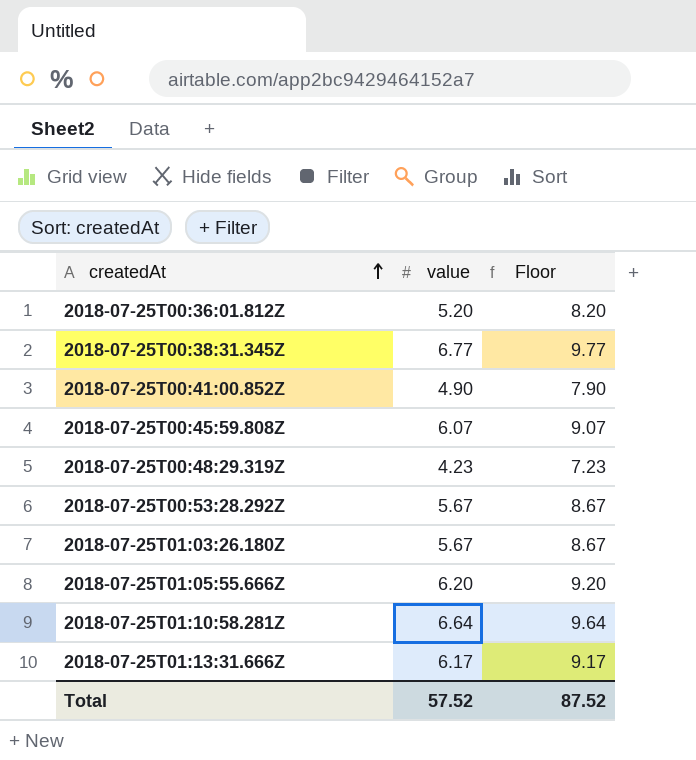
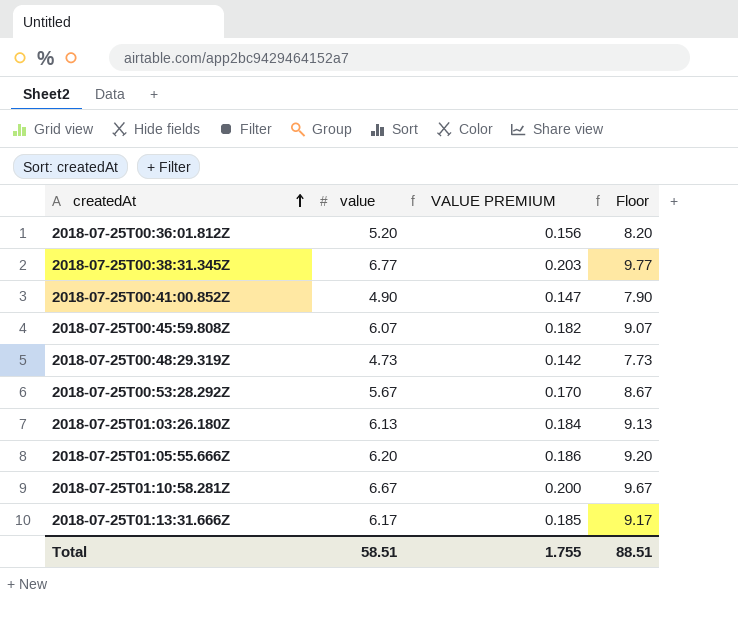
column VALUE PREMIUM | formula: none -> [value] * 0.03
2018-07-25T00:48:29.319Z | value: 4.23 -> 4.73
2018-07-25T00:48:29.319Z | Floor: 7.23 -> 7.73
2018-07-25T01:03:26.180Z | value: 5.67 -> 6.13
2018-07-25T01:03:26.180Z | Floor: 8.67 -> 9.13
2018-07-25T01:10:58.281Z | value: 6.64 -> 6.67
2018-07-25T01:10:58.281Z | Floor: 9.64 -> 9.67
Total | value: 57.52 -> 58.51
Total | Floor: 87.52 -> 88.51

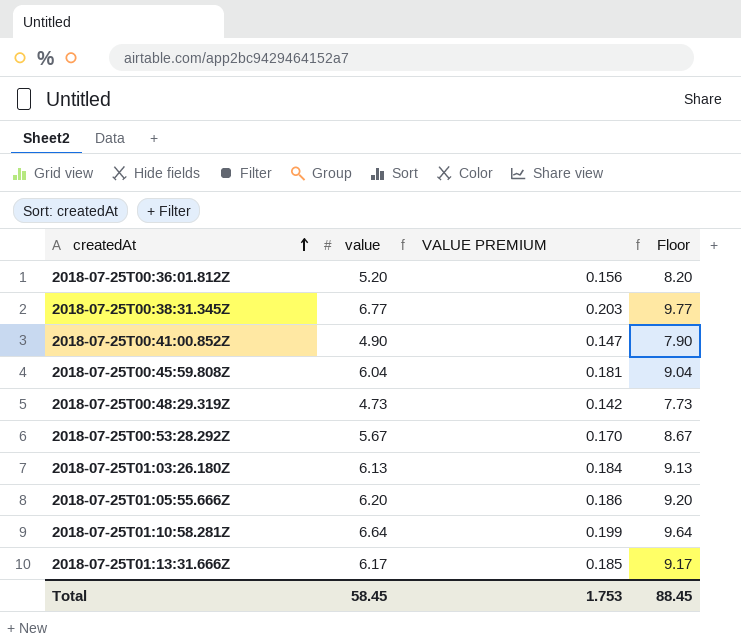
2018-07-25T00:45:59.808Z | value: 6.07 -> 6.04
2018-07-25T00:45:59.808Z | VALUE PREMIUM: 0.182 -> 0.181
2018-07-25T00:45:59.808Z | Floor: 9.07 -> 9.04
2018-07-25T01:10:58.281Z | value: 6.67 -> 6.64
2018-07-25T01:10:58.281Z | VALUE PREMIUM: 0.200 -> 0.199
2018-07-25T01:10:58.281Z | Floor: 9.67 -> 9.64
Total | value: 58.51 -> 58.45
Total | VALUE PREMIUM: 1.755 -> 1.753
Total | Floor: 88.51 -> 88.45

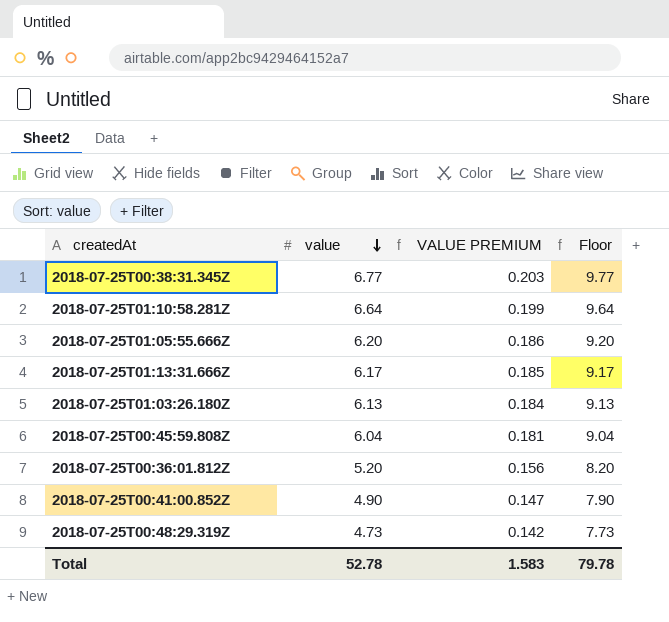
row order: createdAt ascending -> value descending
row 2018-07-25T00:53:28.292Z: 5.67 | 0.170 | 8.67 -> none
Total | value: 58.45 -> 52.78
Total | VALUE PREMIUM: 1.753 -> 1.583
Total | Floor: 88.45 -> 79.78

